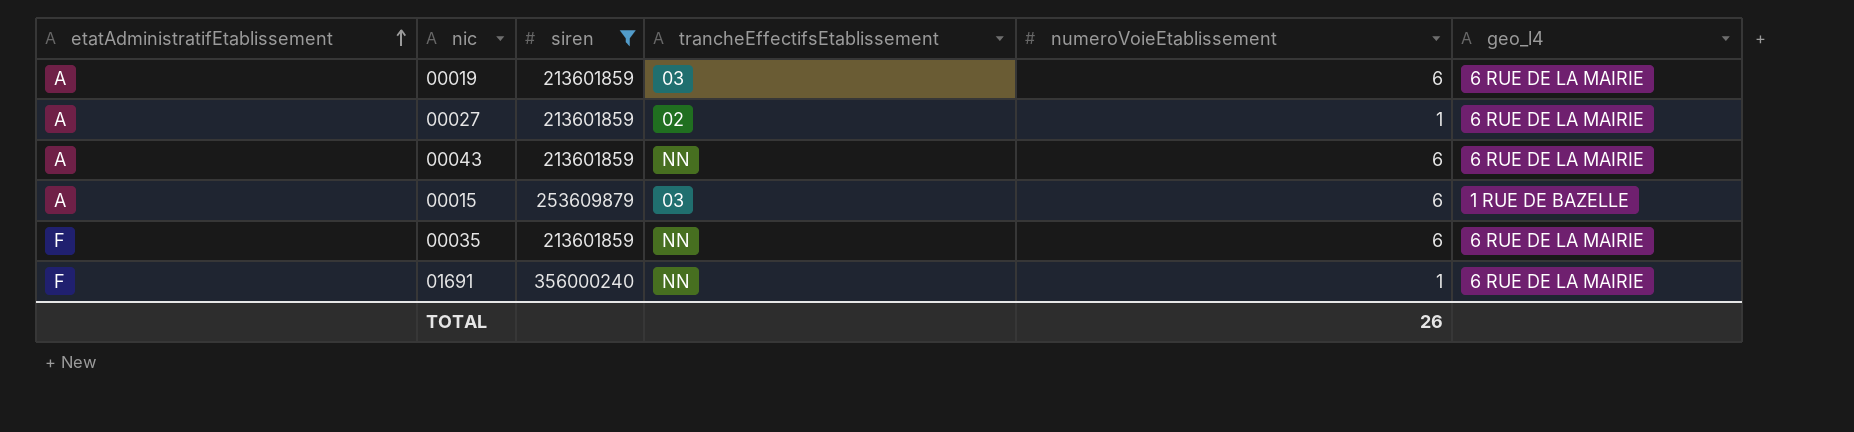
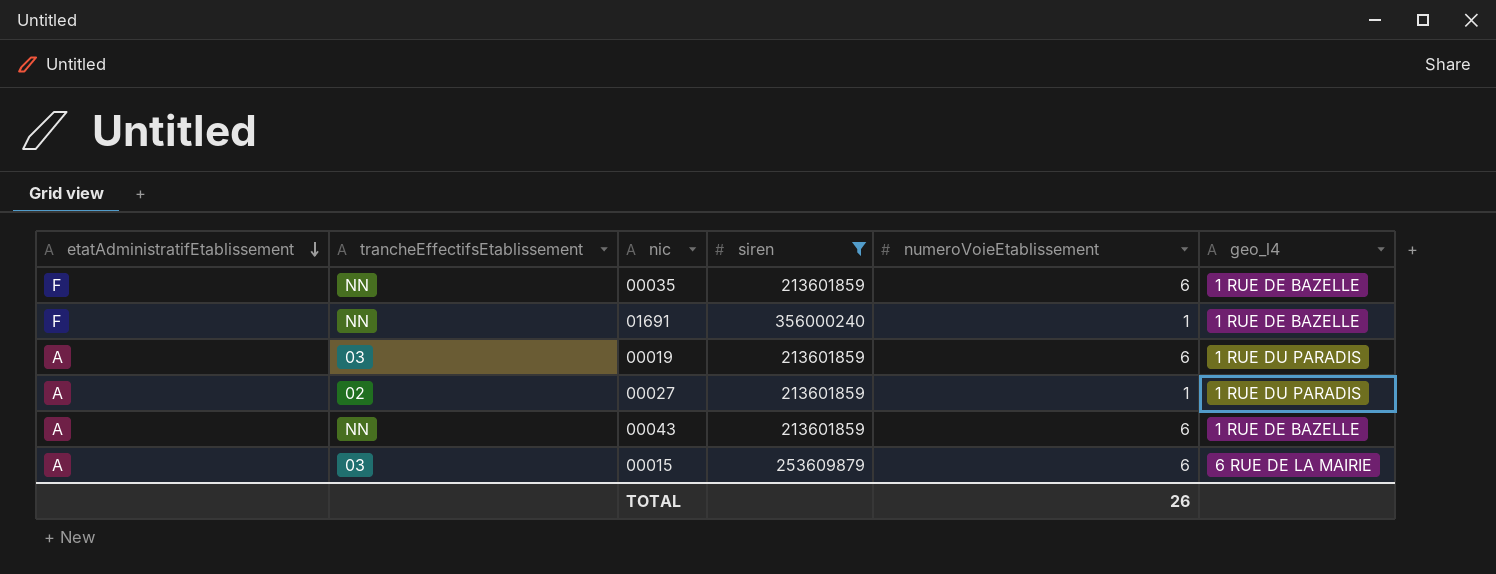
row order: etatAdministratifEtablissement ascending -> etatAdministratifEtablissement descending
column trancheEffectifsEtablissement | position: 4 -> 2
00035 | geo_l4: 6 RUE DE LA MAIRIE -> 1 RUE DE BAZELLE
01691 | geo_l4: 6 RUE DE LA MAIRIE -> 1 RUE DE BAZELLE
00019 | geo_l4: 6 RUE DE LA MAIRIE -> 1 RUE DU PARADIS
00027 | geo_l4: 6 RUE DE LA MAIRIE -> 1 RUE DU PARADIS
00043 | geo_l4: 6 RUE DE LA MAIRIE -> 1 RUE DE BAZELLE
00015 | geo_l4: 1 RUE DE BAZELLE -> 6 RUE DE LA MAIRIE

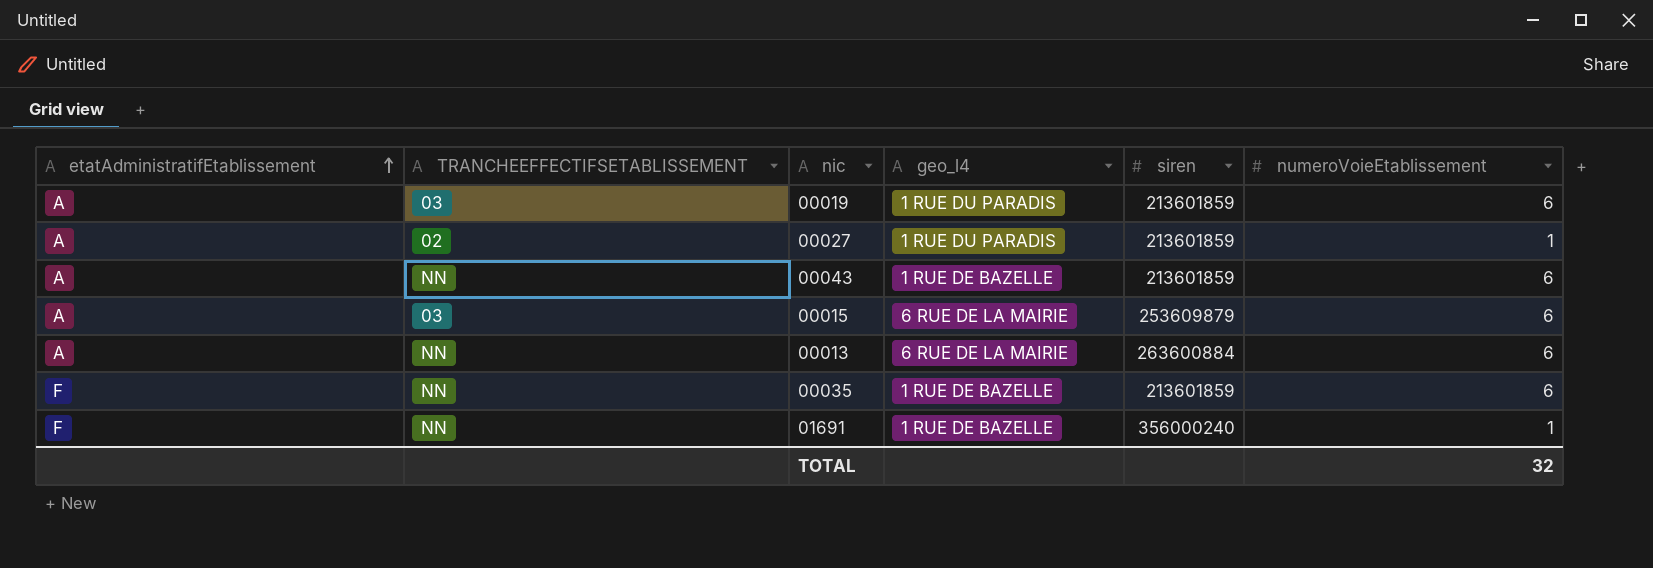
filter: siren != 263600884 -> none
row order: etatAdministratifEtablissement descending -> etatAdministratifEtablissement ascending
column name: trancheEffectifsEtablissement -> TRANCHEEFFECTIFSETABLISSEMENT
column geo_l4 | position: 6 -> 4
TOTAL | numeroVoieEtablissement: 26 -> 32

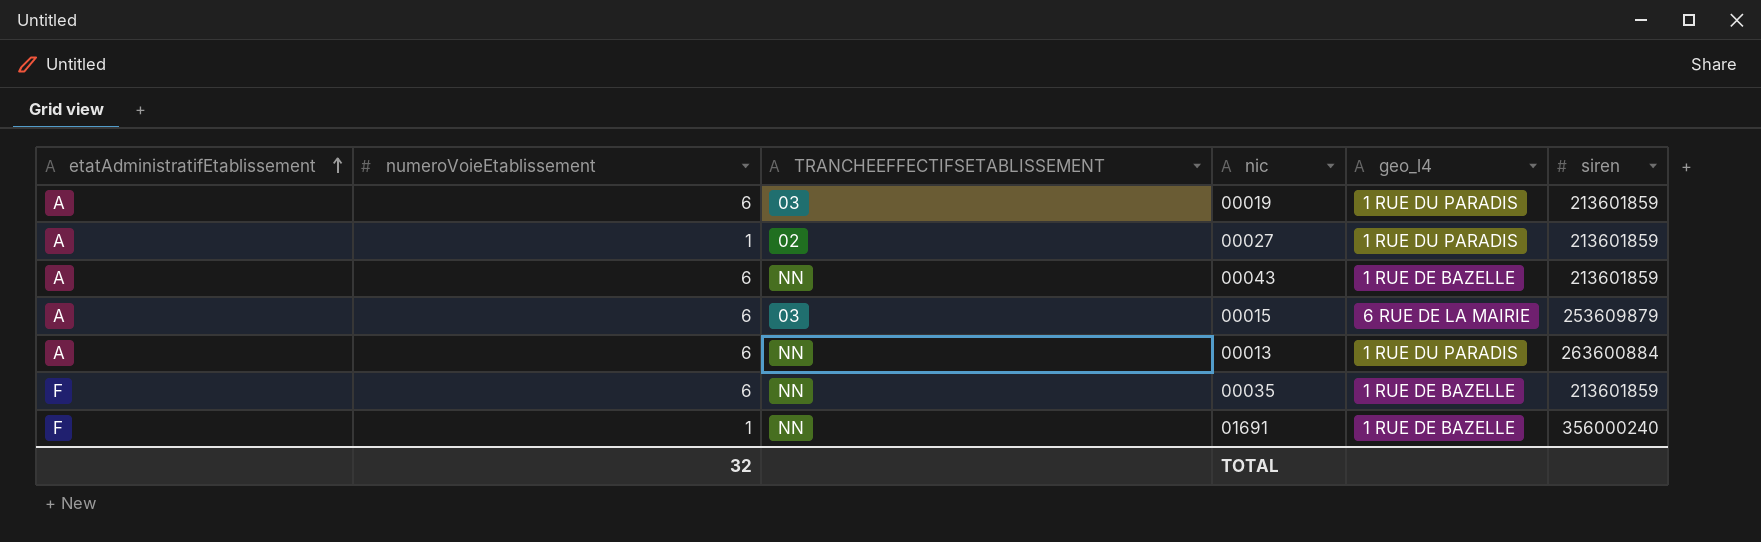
column numeroVoieEtablissement | position: 6 -> 2
00013 | geo_l4: 6 RUE DE LA MAIRIE -> 1 RUE DU PARADIS

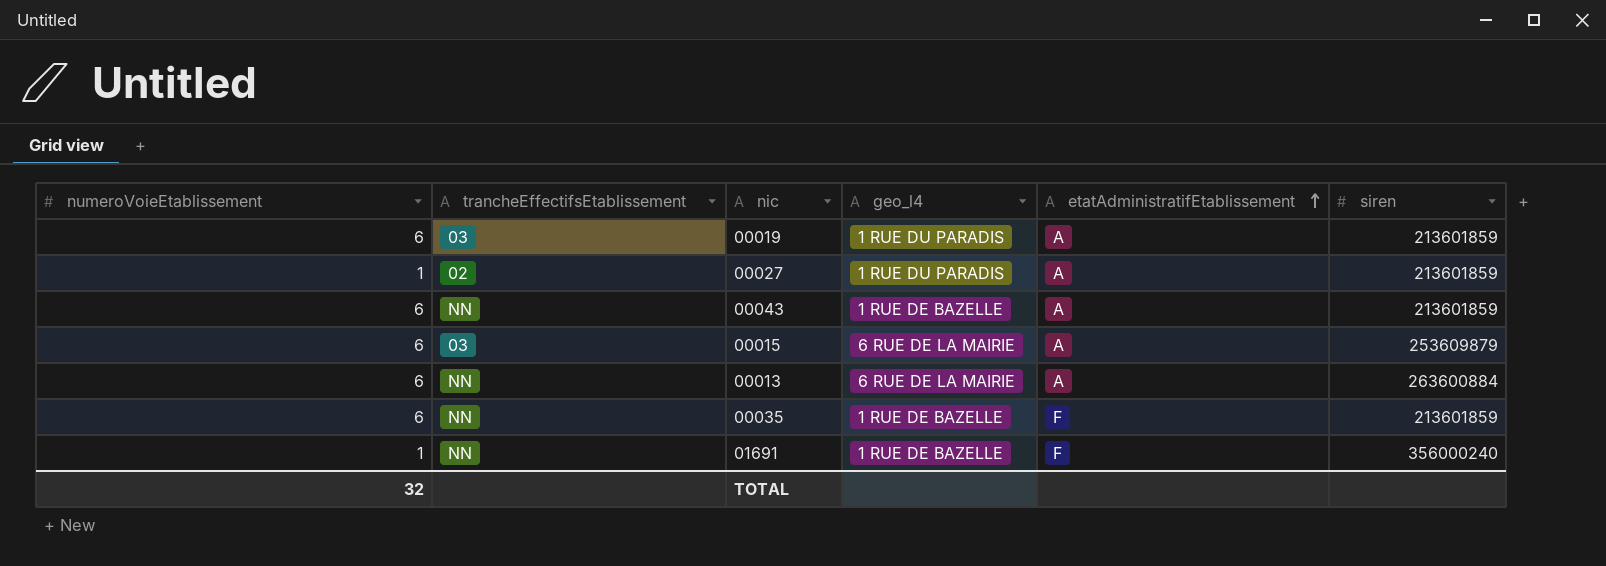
column name: TRANCHEEFFECTIFSETABLISSEMENT -> trancheEffectifsEtablissement
column etatAdministratifEtablissement | position: 1 -> 5
00013 | geo_l4: 1 RUE DU PARADIS -> 6 RUE DE LA MAIRIE

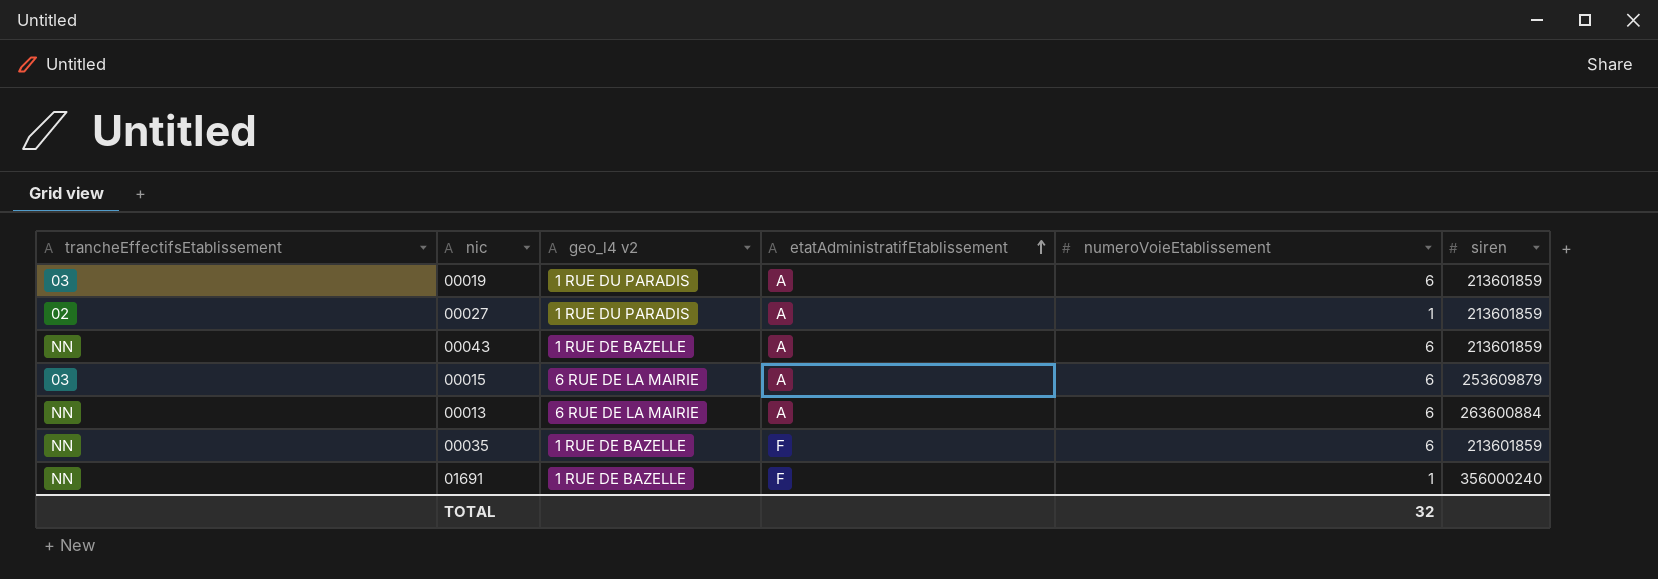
column name: geo_l4 -> geo_l4 v2
column numeroVoieEtablissement | position: 1 -> 5

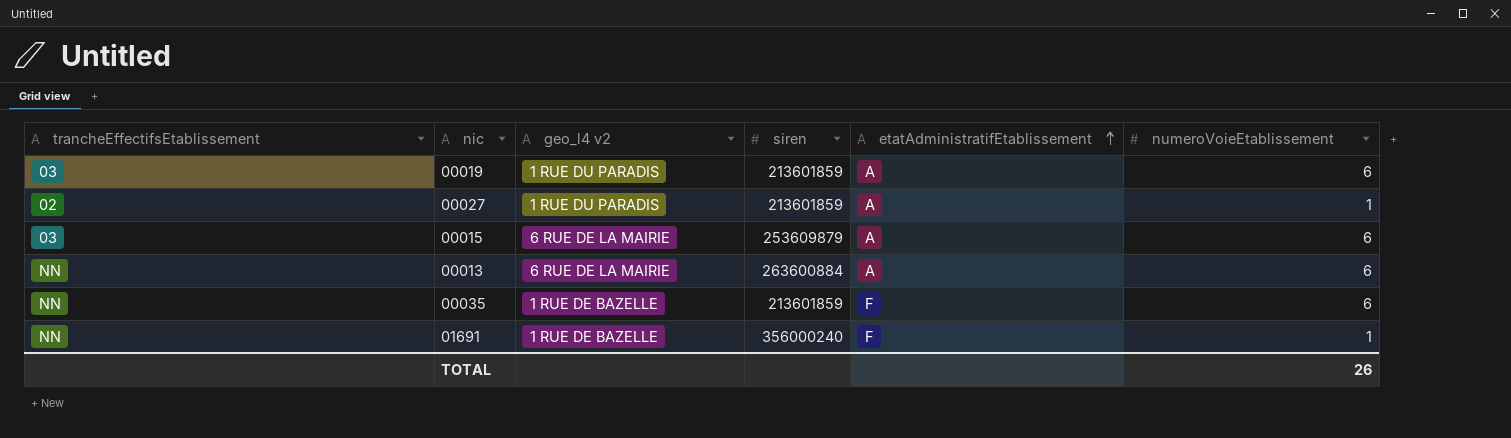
column siren | position: 6 -> 4
row 00043: NN | 1 RUE DE BAZELLE | A | 6 | 213601859 -> none
TOTAL | numeroVoieEtablissement: 32 -> 26

